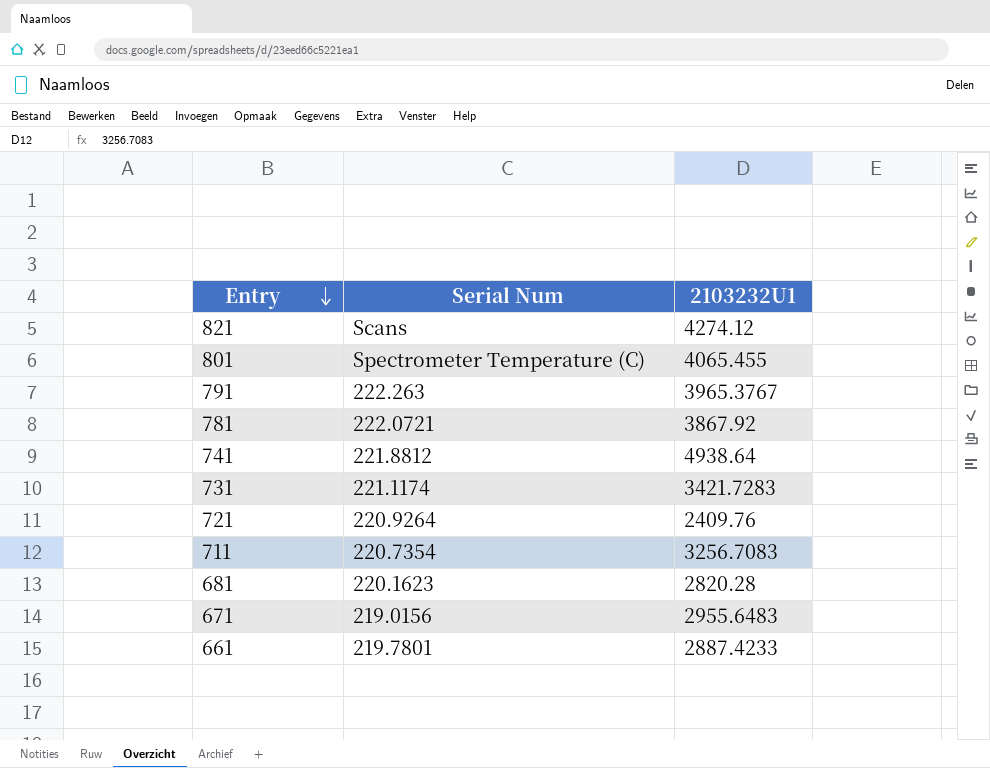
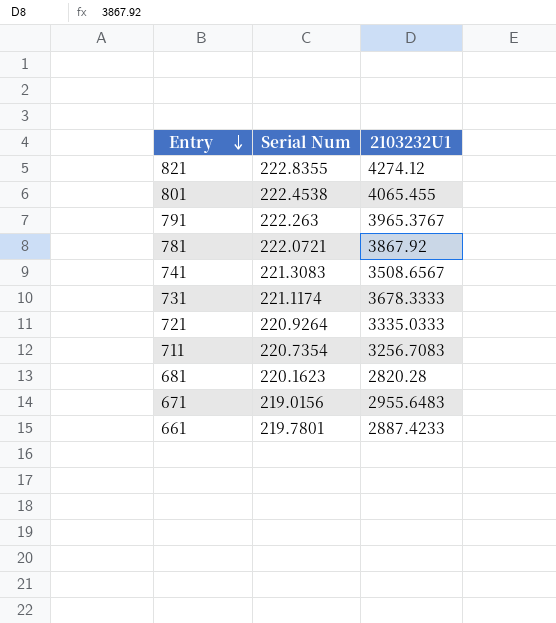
821 | Serial Num: Scans -> 222.8355
801 | Serial Num: Spectrometer Temperature (C) -> 222.4538
741 | Serial Num: 221.8812 -> 221.3083
741 | 2103232U1: 4938.64 -> 3508.6567
731 | 2103232U1: 3421.7283 -> 3678.3333
721 | 2103232U1: 2409.76 -> 3335.0333

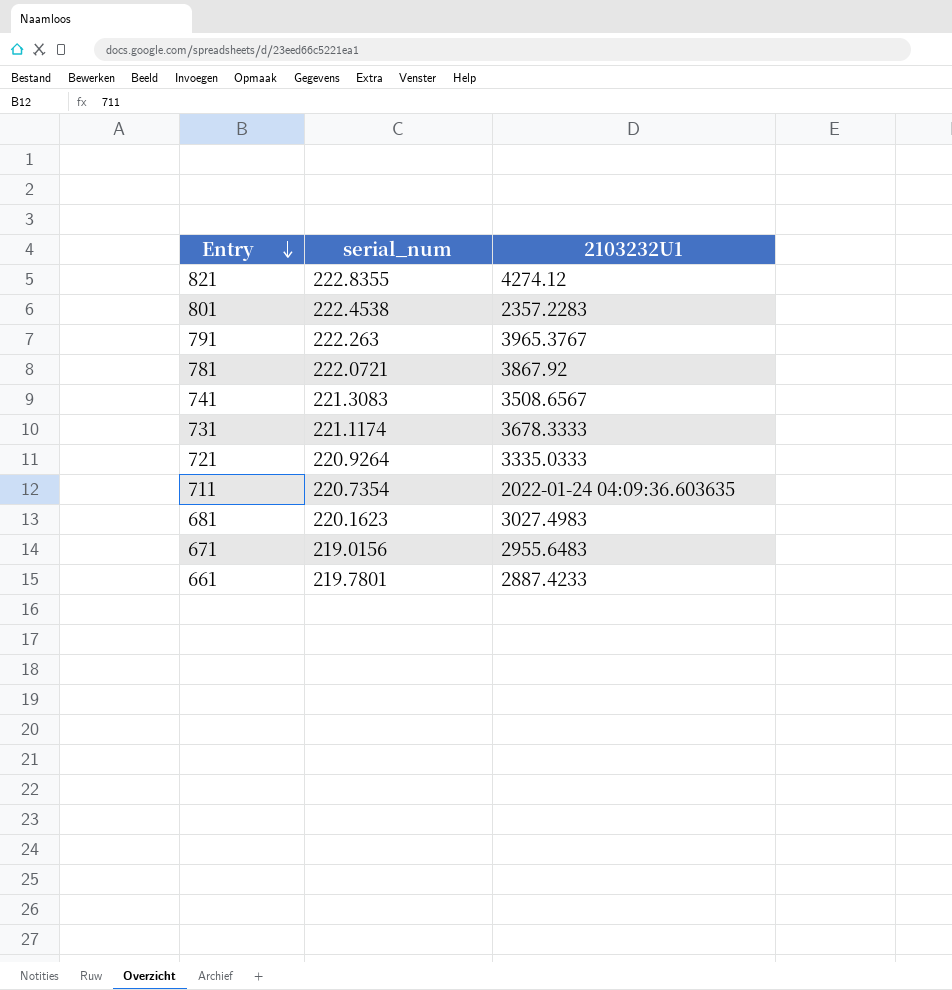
column name: Serial Num -> serial_num
801 | 2103232U1: 4065.455 -> 2357.2283
711 | 2103232U1: 3256.7083 -> 2022-01-24 04:09:36.603635
681 | 2103232U1: 2820.28 -> 3027.4983

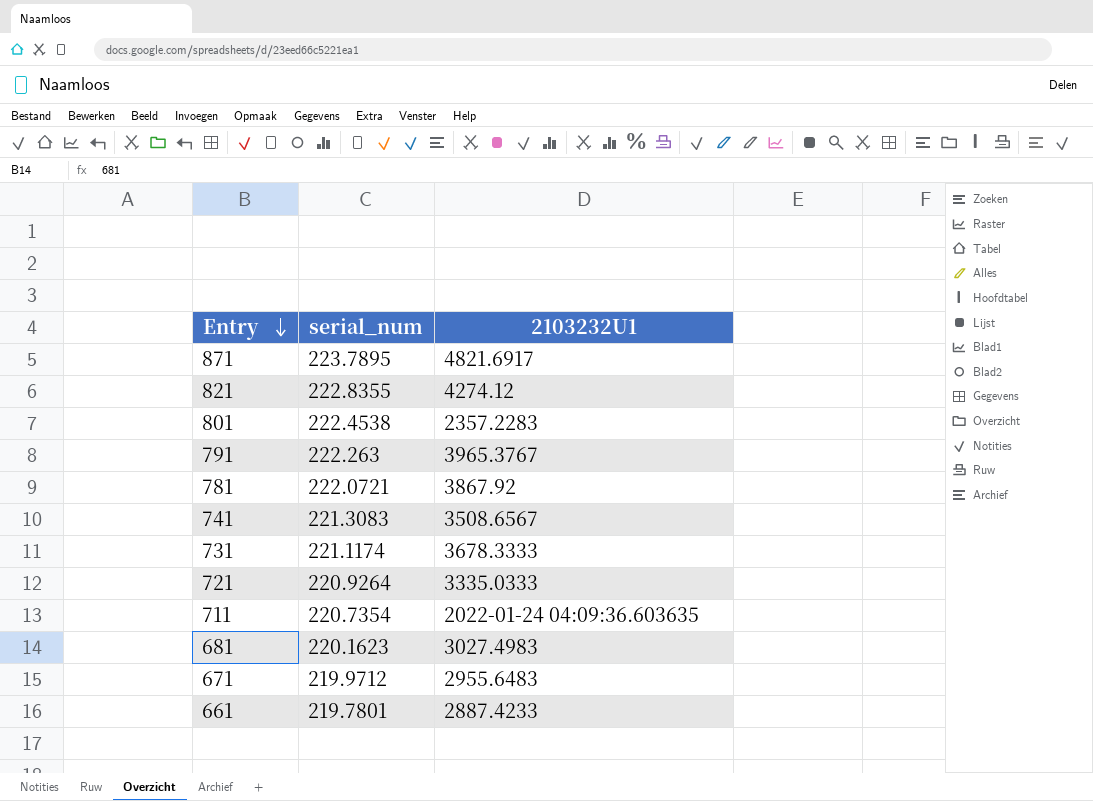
row 871: none -> 223.7895 | 4821.6917
671 | serial_num: 219.0156 -> 219.9712

